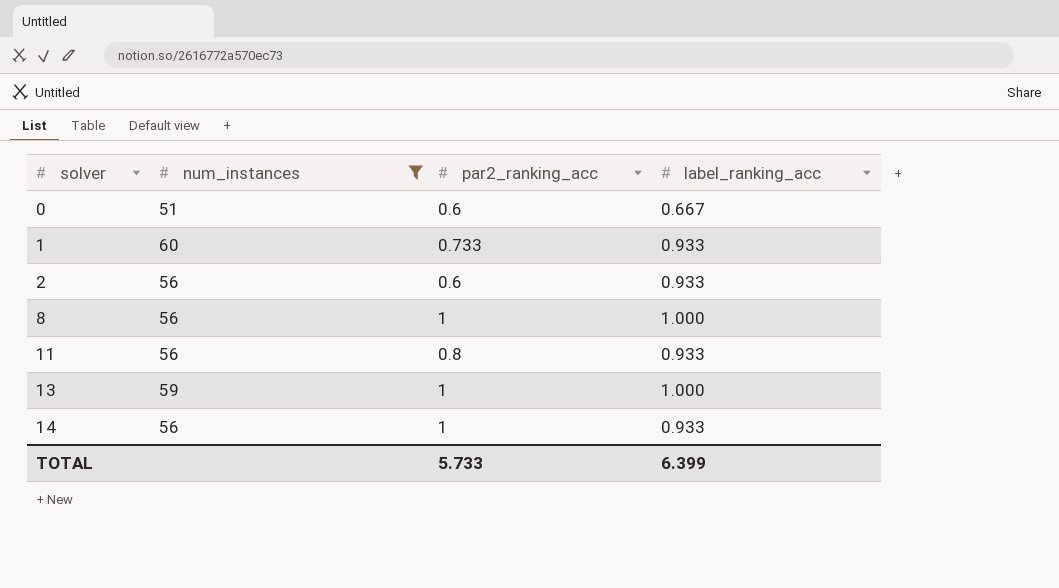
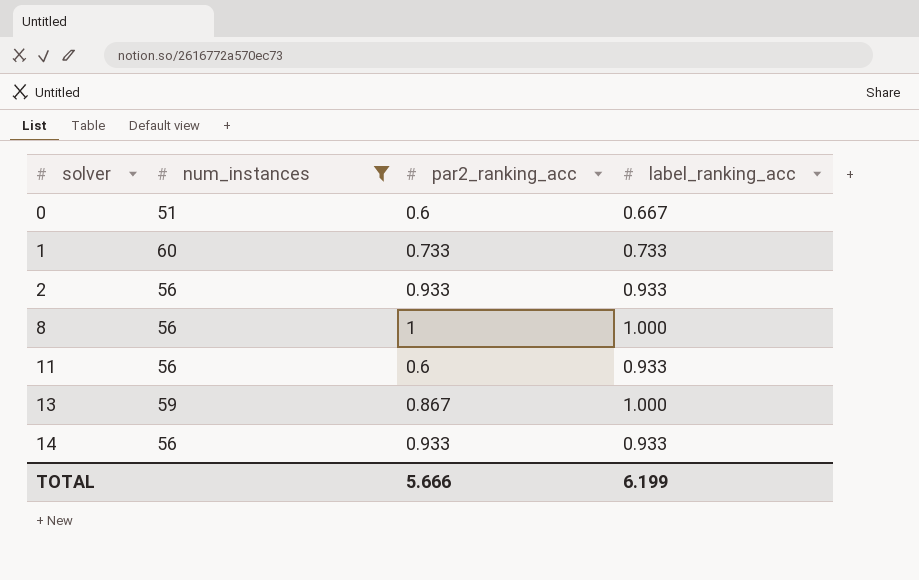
1 | label_ranking_acc: 0.933 -> 0.733
2 | par2_ranking_acc: 0.6 -> 0.933
11 | par2_ranking_acc: 0.8 -> 0.6
13 | par2_ranking_acc: 1 -> 0.867
14 | par2_ranking_acc: 1 -> 0.933
TOTAL | par2_ranking_acc: 5.733 -> 5.666
TOTAL | label_ranking_acc: 6.399 -> 6.199

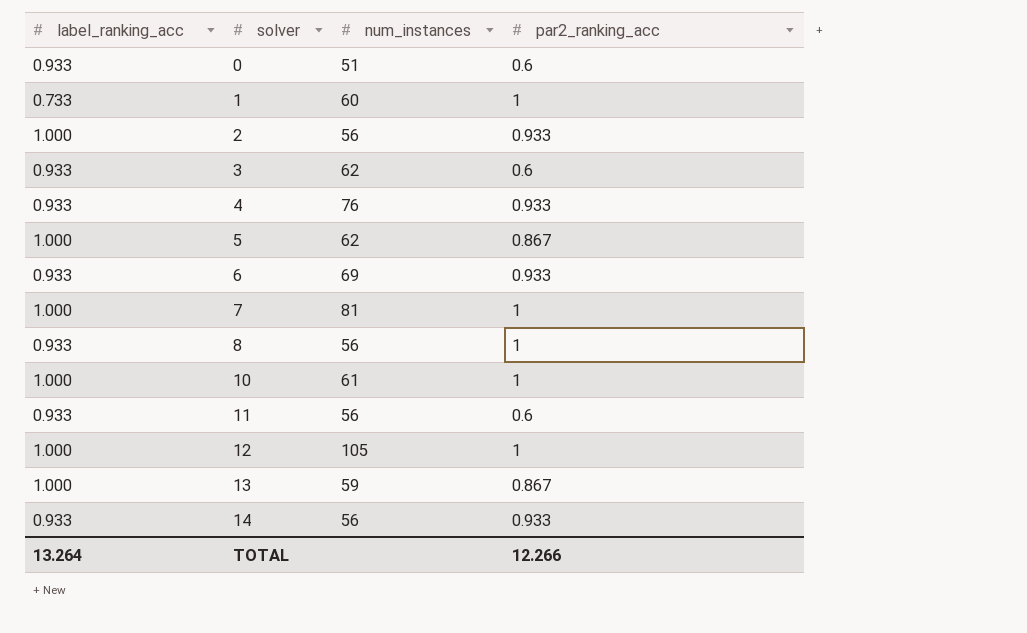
filter: num_instances <= 60 -> none
column label_ranking_acc | position: 4 -> 1
0 | label_ranking_acc: 0.667 -> 0.933
1 | par2_ranking_acc: 0.733 -> 1
2 | label_ranking_acc: 0.933 -> 1.000
8 | label_ranking_acc: 1.000 -> 0.933
TOTAL | label_ranking_acc: 6.199 -> 13.264
TOTAL | par2_ranking_acc: 5.666 -> 12.266

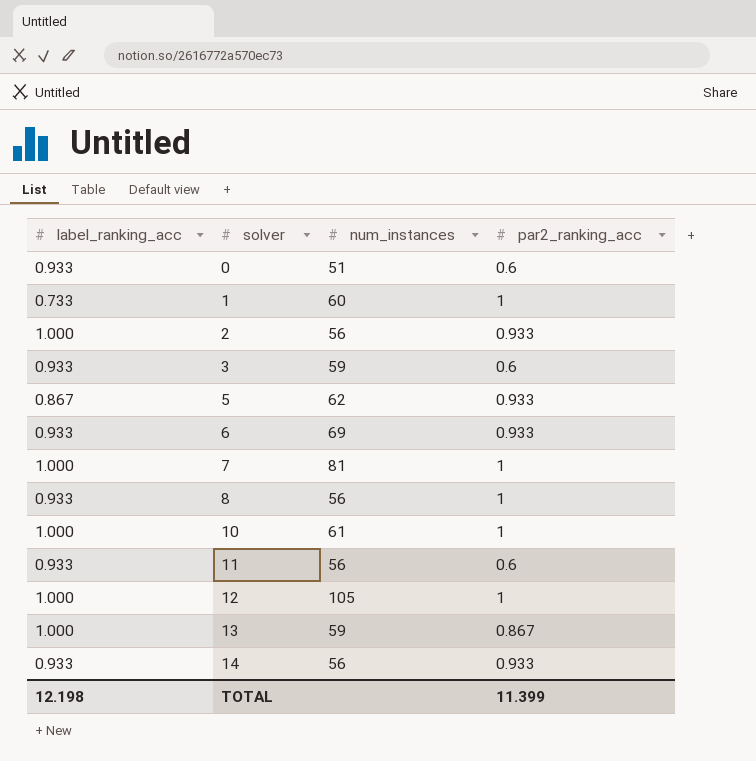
row 4: 0.933 | 76 | 0.933 -> none
3 | num_instances: 62 -> 59
5 | label_ranking_acc: 1.000 -> 0.867
5 | par2_ranking_acc: 0.867 -> 0.933
TOTAL | label_ranking_acc: 13.264 -> 12.198
TOTAL | par2_ranking_acc: 12.266 -> 11.399

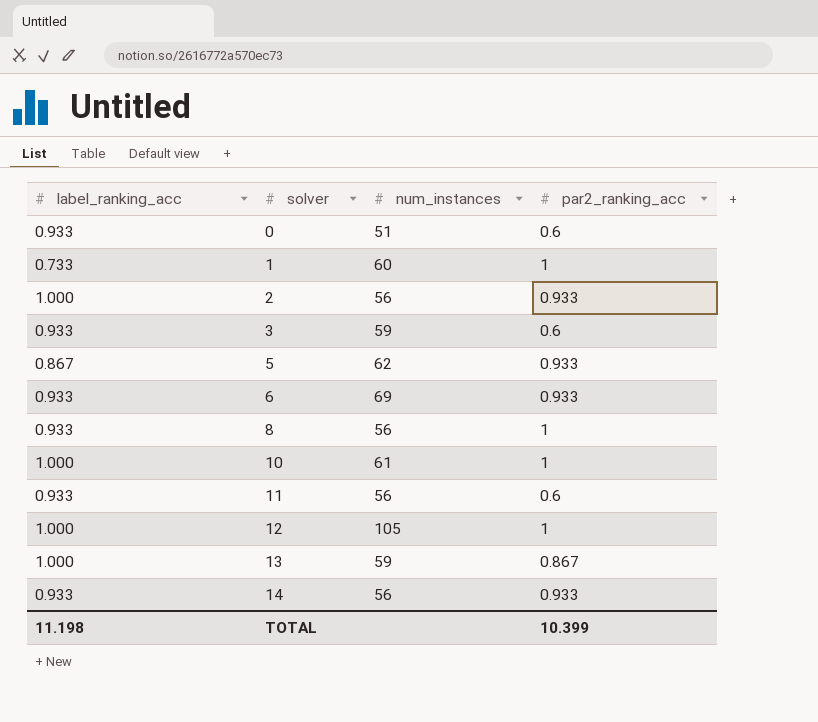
row 7: 1.000 | 81 | 1 -> none
TOTAL | label_ranking_acc: 12.198 -> 11.198
TOTAL | par2_ranking_acc: 11.399 -> 10.399

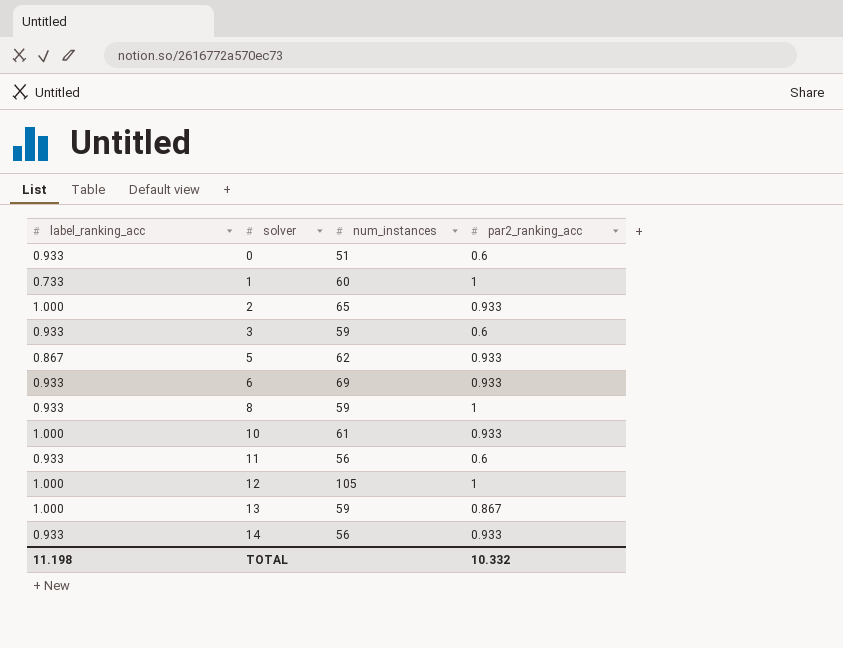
2 | num_instances: 56 -> 65
8 | num_instances: 56 -> 59
10 | par2_ranking_acc: 1 -> 0.933
TOTAL | par2_ranking_acc: 10.399 -> 10.332

